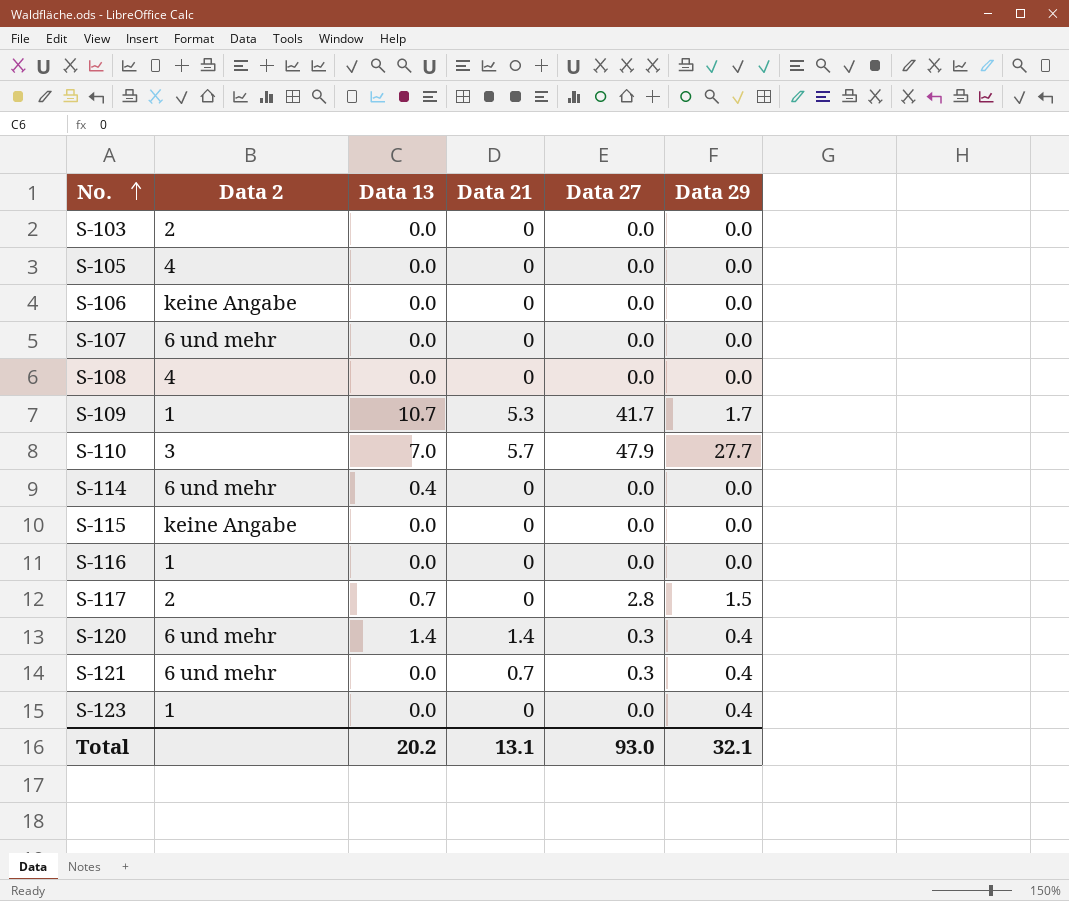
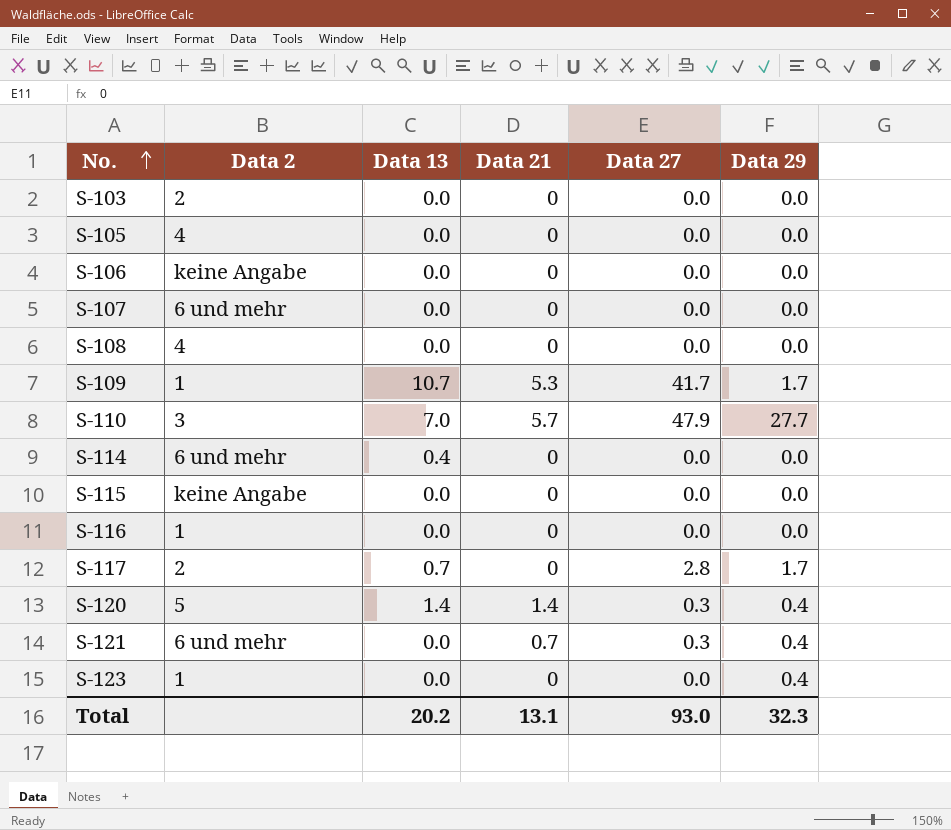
S-117 | Data 29: 1.5 -> 1.7
S-120 | Data 2: 6 und mehr -> 5
Total | Data 29: 32.1 -> 32.3

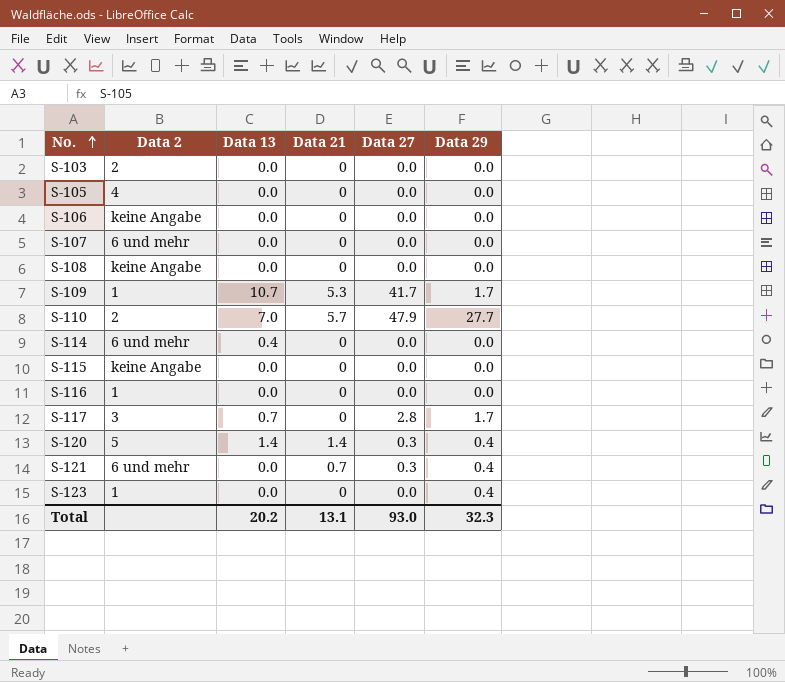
S-108 | Data 2: 4 -> keine Angabe
S-110 | Data 2: 3 -> 2
S-117 | Data 2: 2 -> 3

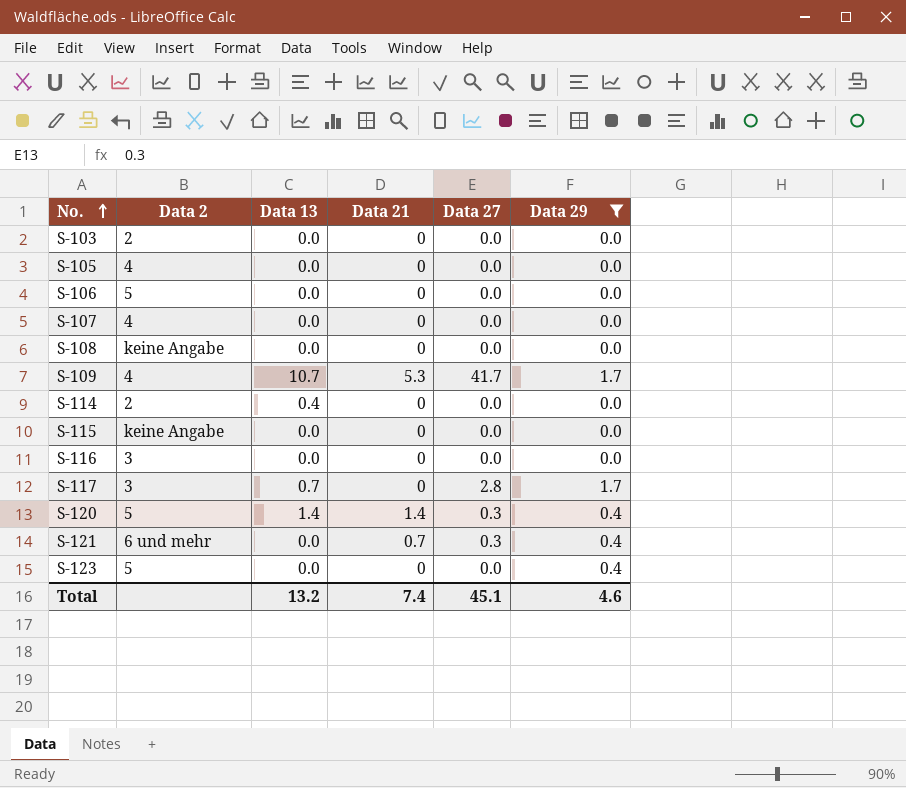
filter: none -> Data 29 != 27.7
S-106 | Data 2: keine Angabe -> 5
S-107 | Data 2: 6 und mehr -> 4
S-109 | Data 2: 1 -> 4
S-114 | Data 2: 6 und mehr -> 2
S-116 | Data 2: 1 -> 3
S-123 | Data 2: 1 -> 5
Total | Data 13: 20.2 -> 13.2
Total | Data 21: 13.1 -> 7.4
Total | Data 27: 93.0 -> 45.1
Total | Data 29: 32.3 -> 4.6

